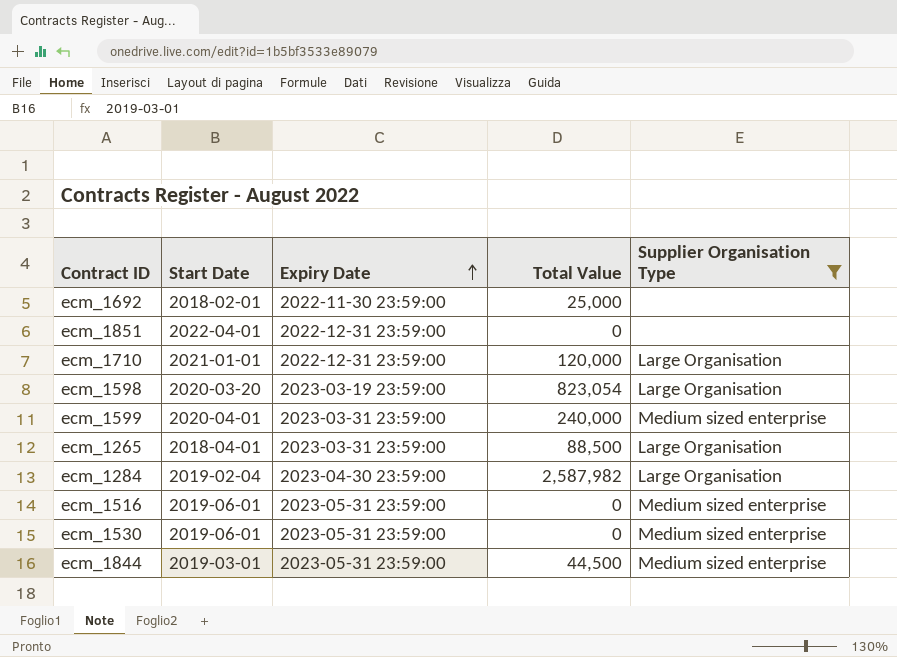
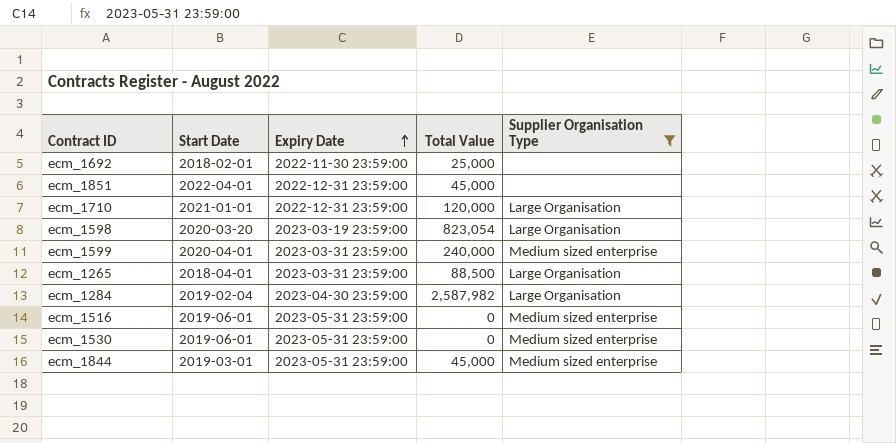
ecm_1851 | Total Value: 0 -> 45,000
ecm_1844 | Total Value: 44,500 -> 45,000

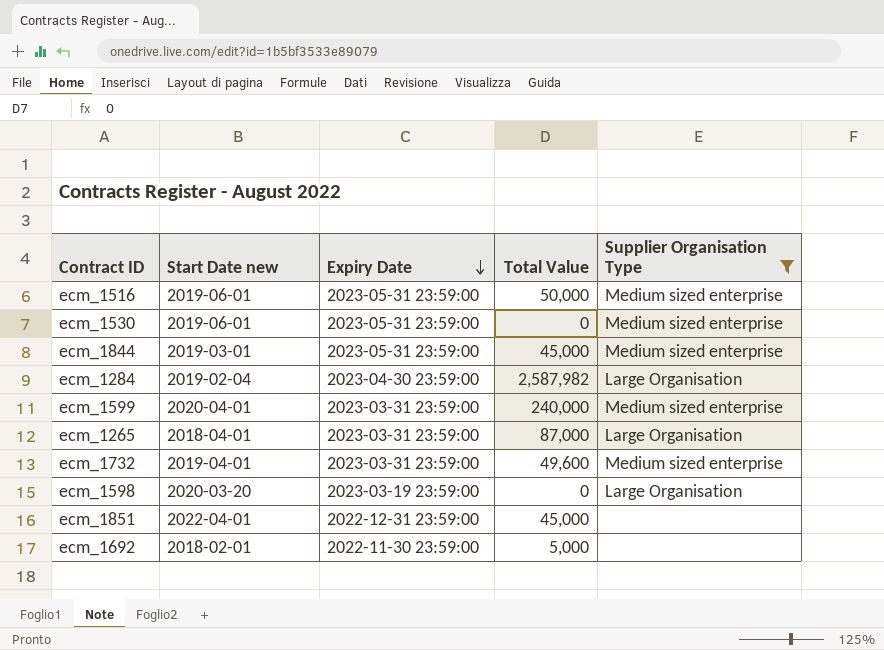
row order: Expiry Date ascending -> Expiry Date descending
column name: Start Date -> Start Date new
row ecm_1710: 2021-01-01 | 2022-12-31 23:59:00 | 120,000 | Large Organisation -> none
ecm_1516 | Total Value: 0 -> 50,000
ecm_1265 | Total Value: 88,500 -> 87,000
row ecm_1732: none -> 2019-04-01 | 2023-03-31 23:59:00 | 49,600 | Medium sized enterprise
ecm_1598 | Total Value: 823,054 -> 0
ecm_1692 | Total Value: 25,000 -> 5,000

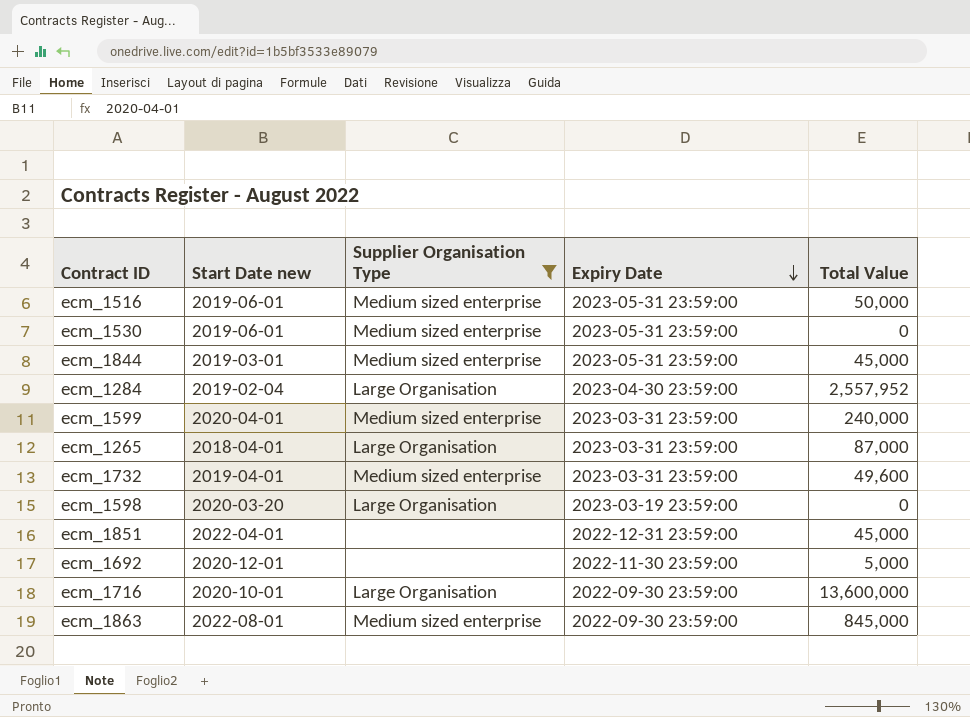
column Supplier Organisation Type | position: 5 -> 3
ecm_1284 | Total Value: 2,587,982 -> 2,557,952
ecm_1692 | Start Date new: 2018-02-01 -> 2020-12-01
row ecm_1716: none -> 2020-10-01 | Large Organisation | 2022-09-30 23:59:00 | 13,600,000
row ecm_1863: none -> 2022-08-01 | Medium sized enterprise | 2022-09-30 23:59:00 | 845,000

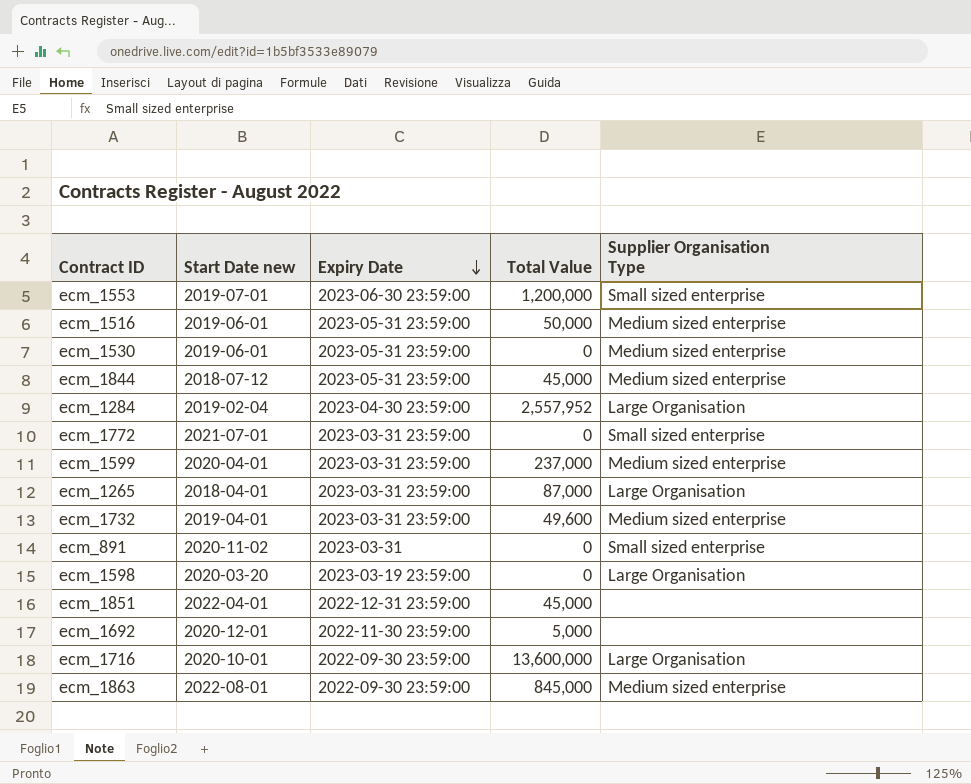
filter: Supplier Organisation Type != Small sized enterprise -> none
column Supplier Organisation Type | position: 3 -> 5
ecm_1844 | Start Date new: 2019-03-01 -> 2018-07-12
ecm_1599 | Total Value: 240,000 -> 237,000

